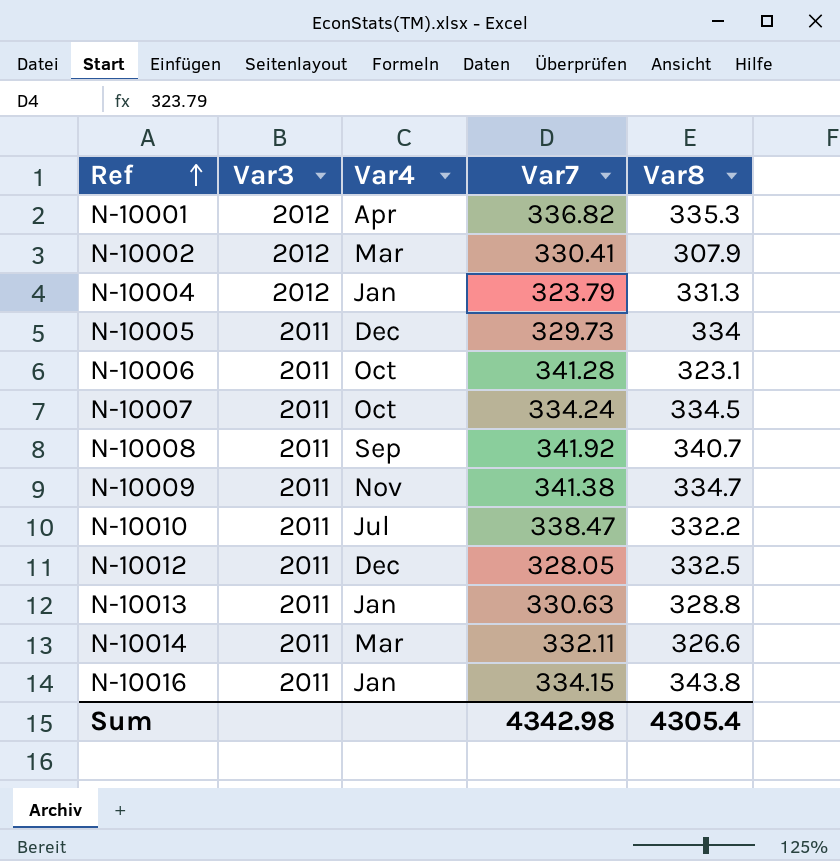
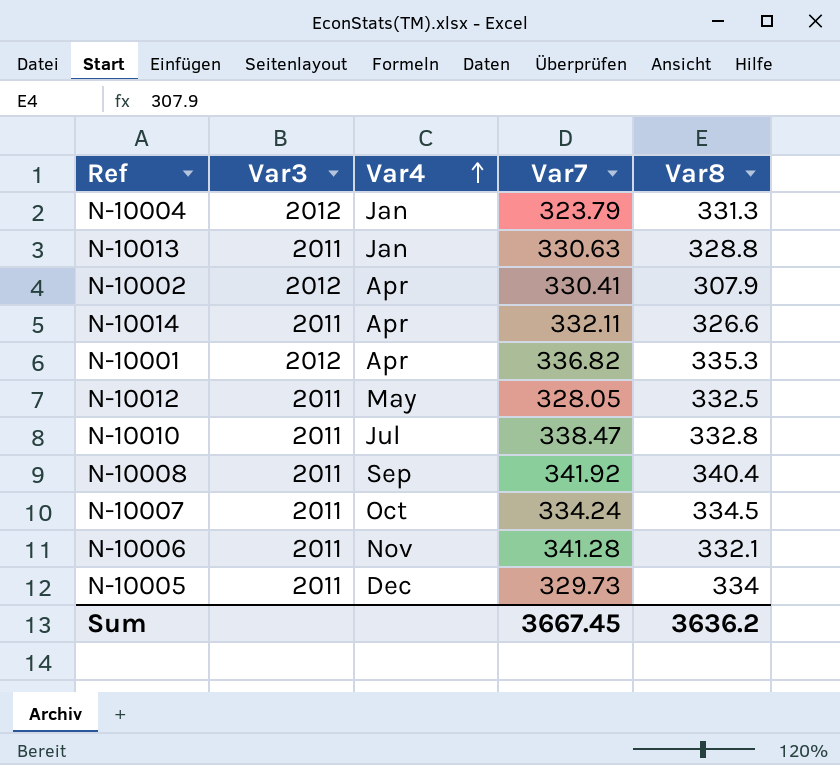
row order: Ref ascending -> Var4 ascending
row N-10009: 2011 | Nov | 341.38 | 334.7 -> none
row N-10016: 2011 | Jan | 334.15 | 343.8 -> none
N-10002 | Var4: Mar -> Apr
N-10014 | Var4: Mar -> Apr
N-10012 | Var4: Dec -> May
N-10010 | Var8: 332.2 -> 332.8
N-10008 | Var8: 340.7 -> 340.4
N-10006 | Var4: Oct -> Nov
N-10006 | Var8: 323.1 -> 332.1
Sum | Var7: 4342.98 -> 3667.45
Sum | Var8: 4305.4 -> 3636.2

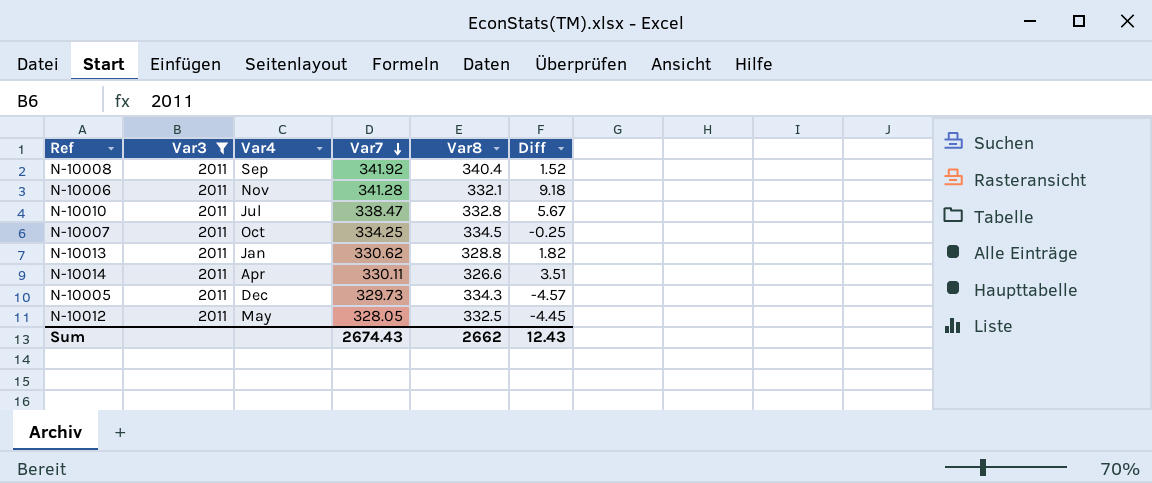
filter: none -> Var3 = 2011
row order: Var4 ascending -> Var7 descending
column Diff | formula: none -> [Var7] - [Var8]
N-10007 | Var7: 334.24 -> 334.25
N-10013 | Var7: 330.63 -> 330.62
N-10014 | Var7: 332.11 -> 330.11
N-10005 | Var8: 334 -> 334.3
Sum | Var7: 3667.45 -> 2674.43
Sum | Var8: 3636.2 -> 2662

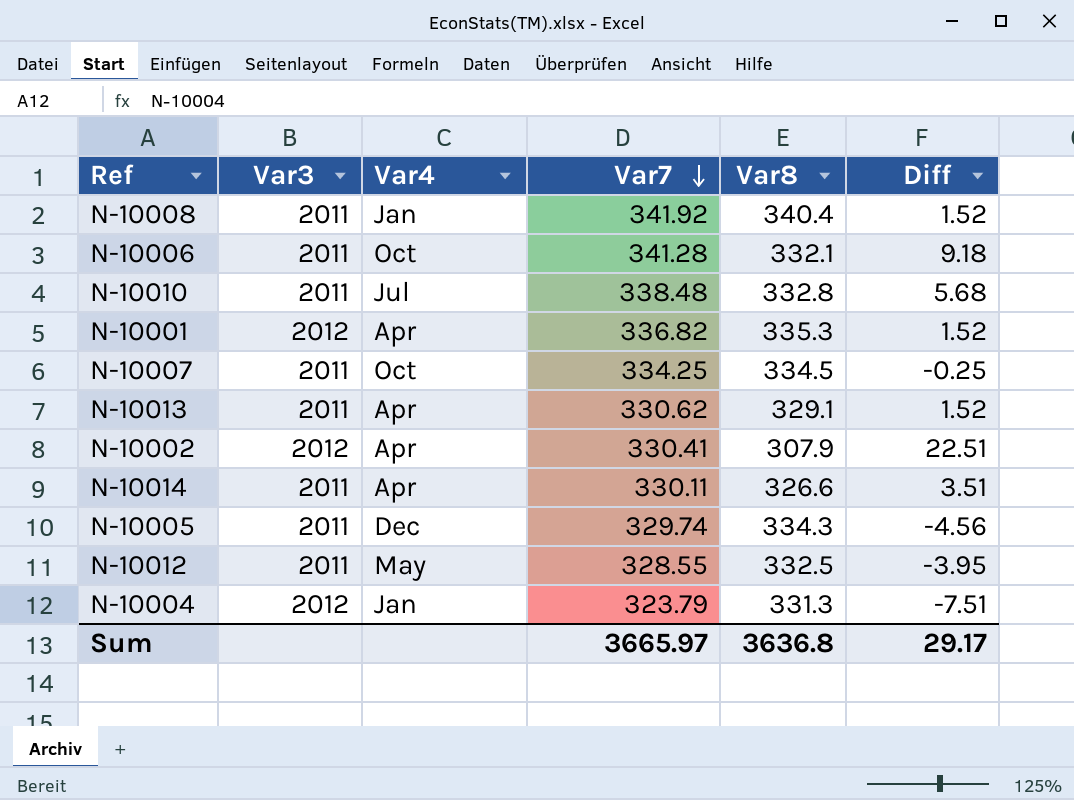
filter: Var3 = 2011 -> none
N-10008 | Var4: Sep -> Jan
N-10006 | Var4: Nov -> Oct
N-10010 | Var7: 338.47 -> 338.48
N-10010 | Diff: 5.67 -> 5.68
N-10013 | Var4: Jan -> Apr
N-10013 | Var8: 328.8 -> 329.1
N-10013 | Diff: 1.82 -> 1.52
N-10005 | Var7: 329.73 -> 329.74
N-10005 | Diff: -4.57 -> -4.56
N-10012 | Var7: 328.05 -> 328.55
N-10012 | Diff: -4.45 -> -3.95
Sum | Var7: 2674.43 -> 3665.97
Sum | Var8: 2662 -> 3636.8
Sum | Diff: 12.43 -> 29.17

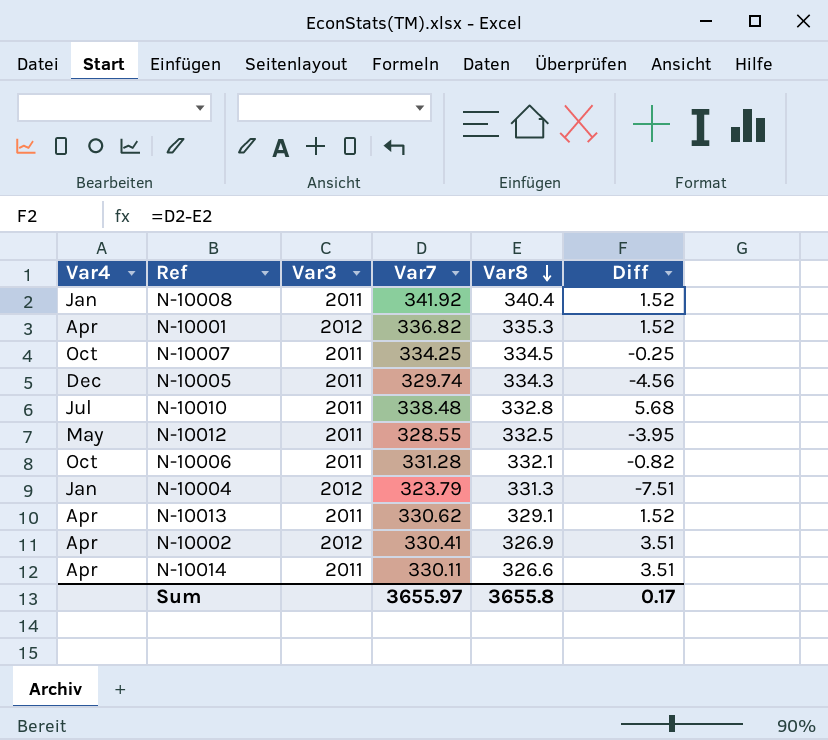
row order: Var7 descending -> Var8 descending
column Var4 | position: 3 -> 1
N-10006 | Var7: 341.28 -> 331.28
N-10006 | Diff: 9.18 -> -0.82
N-10002 | Var8: 307.9 -> 326.9
N-10002 | Diff: 22.51 -> 3.51
Sum | Var7: 3665.97 -> 3655.97
Sum | Var8: 3636.8 -> 3655.8
Sum | Diff: 29.17 -> 0.17

